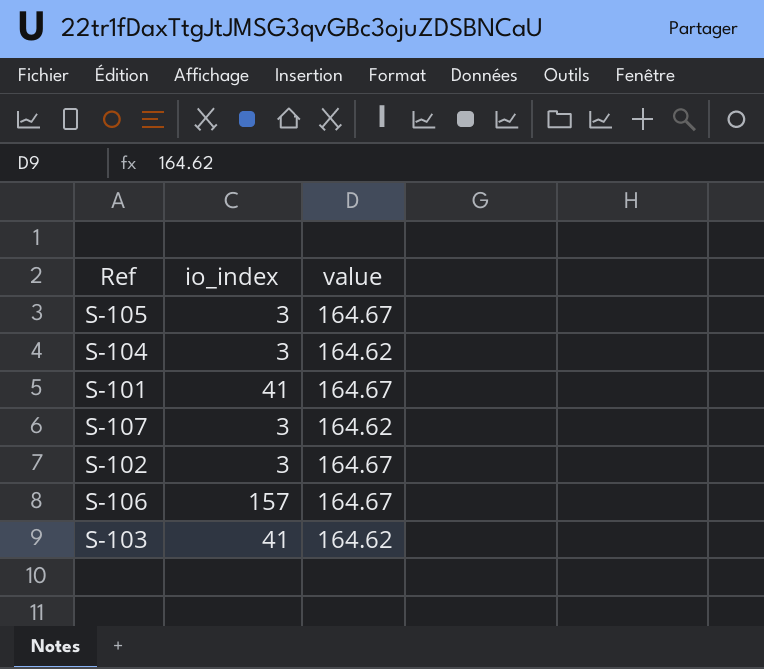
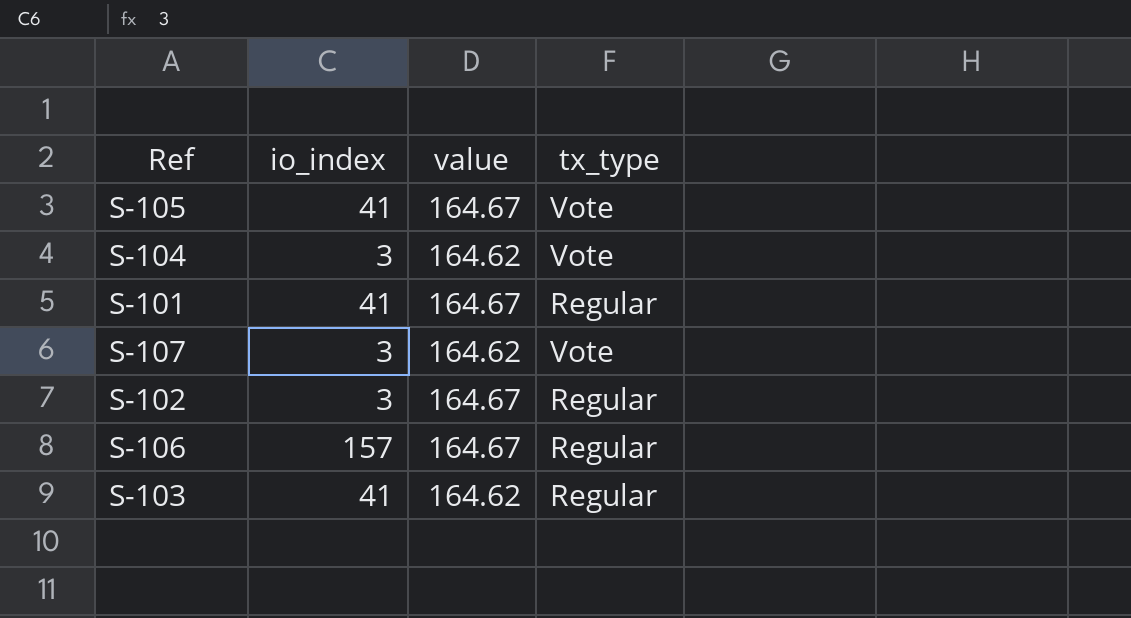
column tx_type | position: none -> 4
S-105 | io_index: 3 -> 41

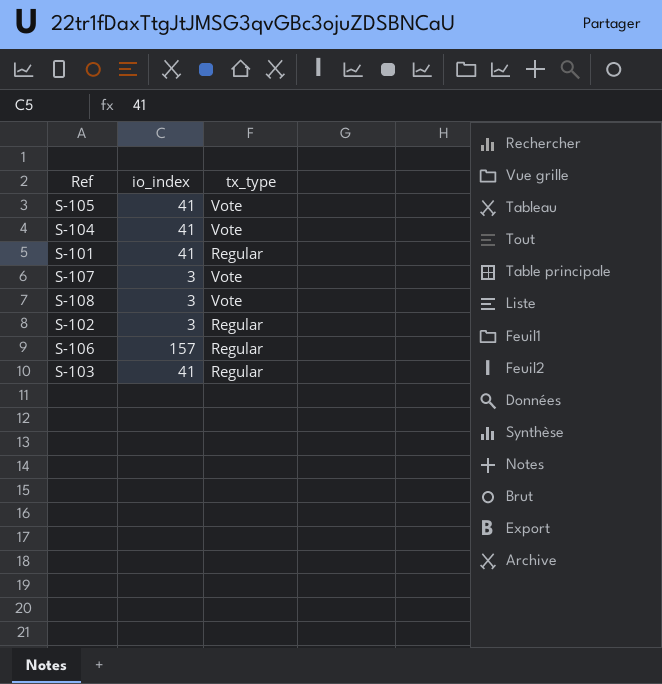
column value | position: 3 -> none
S-104 | io_index: 3 -> 41
row S-108: none -> 3 | Vote

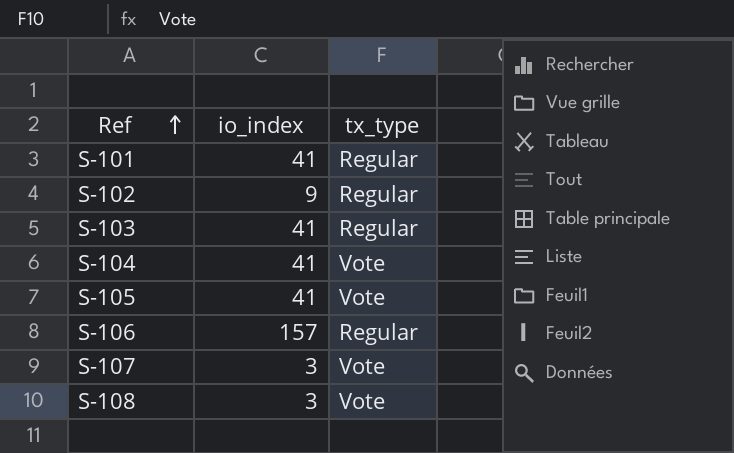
row order: none -> Ref ascending
S-102 | io_index: 3 -> 9

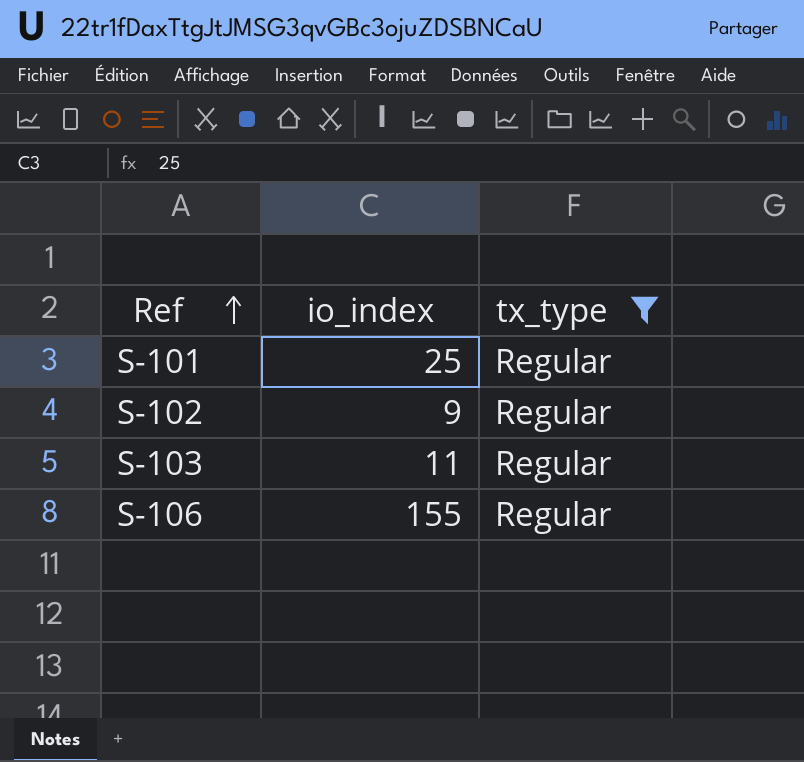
filter: none -> tx_type = Regular
S-101 | io_index: 41 -> 25
S-103 | io_index: 41 -> 11
S-106 | io_index: 157 -> 155

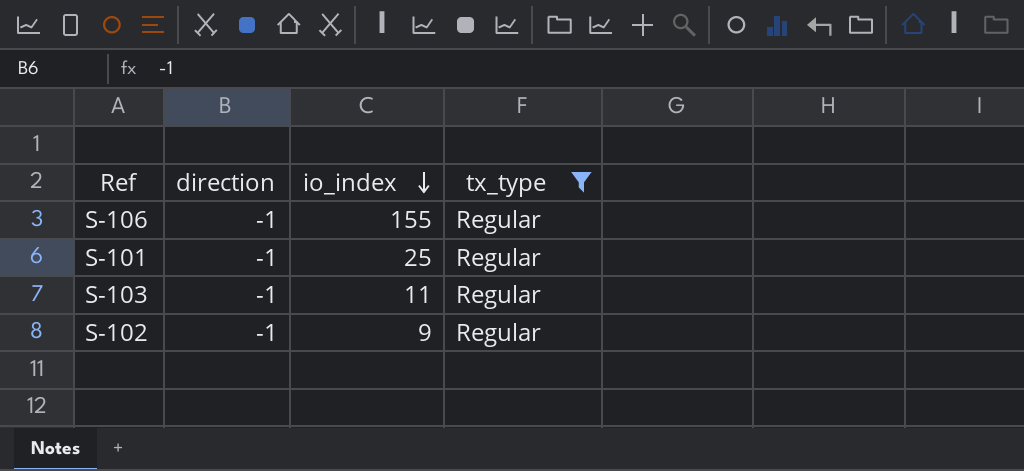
row order: Ref ascending -> io_index descending
column direction | position: none -> 2

